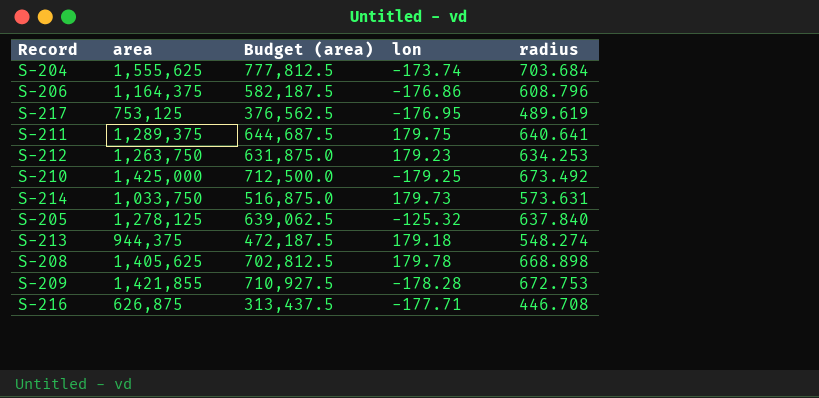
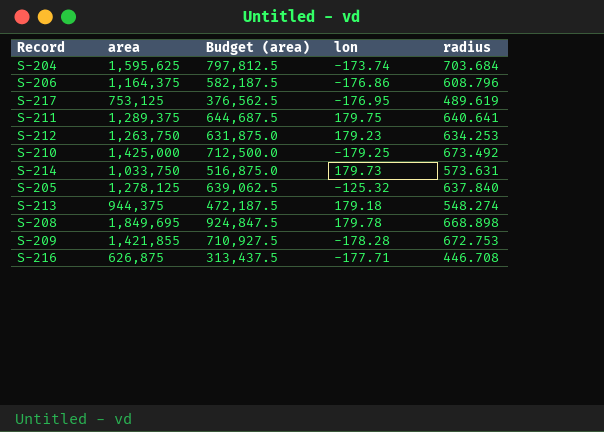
S-204 | area: 1,555,625 -> 1,595,625
S-204 | Budget (area): 777,812.5 -> 797,812.5
S-208 | area: 1,405,625 -> 1,849,695
S-208 | Budget (area): 702,812.5 -> 924,847.5

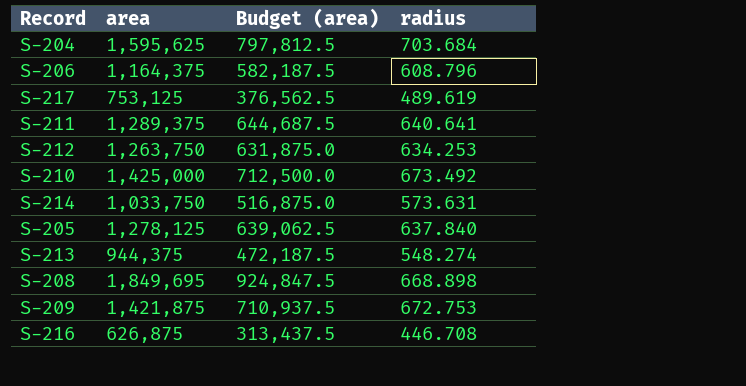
column lon | position: 4 -> none
S-209 | area: 1,421,855 -> 1,421,875
S-209 | Budget (area): 710,927.5 -> 710,937.5

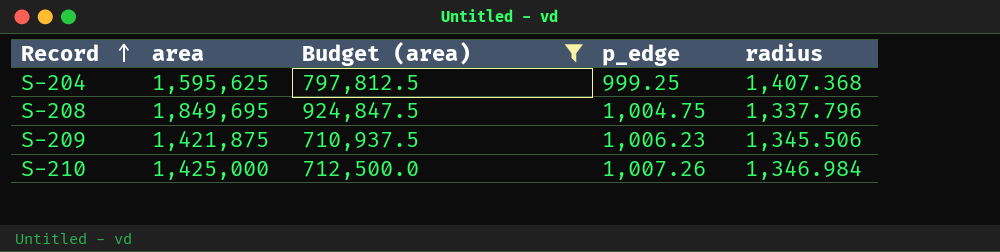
filter: none -> Budget (area) >= 710,937.5
row order: none -> Record ascending
column p_edge | position: none -> 4
S-204 | radius: 703.684 -> 1,407.368
S-208 | radius: 668.898 -> 1,337.796
S-209 | radius: 672.753 -> 1,345.506
S-210 | radius: 673.492 -> 1,346.984

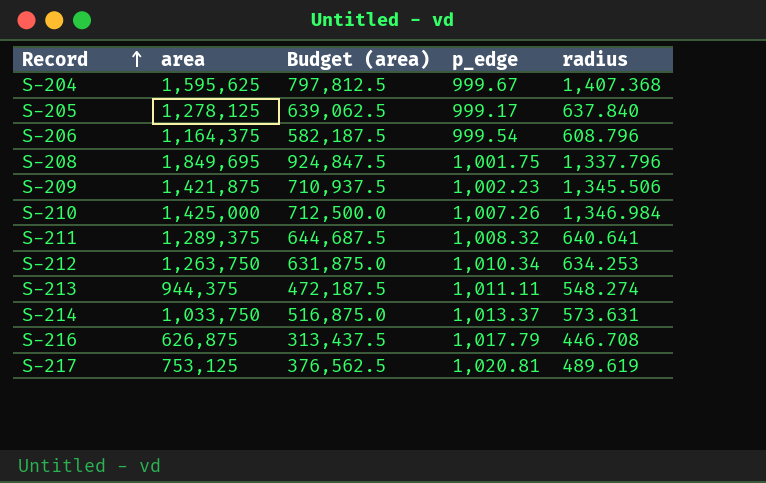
filter: Budget (area) >= 710,937.5 -> none
S-204 | p_edge: 999.25 -> 999.67
S-208 | p_edge: 1,004.75 -> 1,001.75
S-209 | p_edge: 1,006.23 -> 1,002.23

